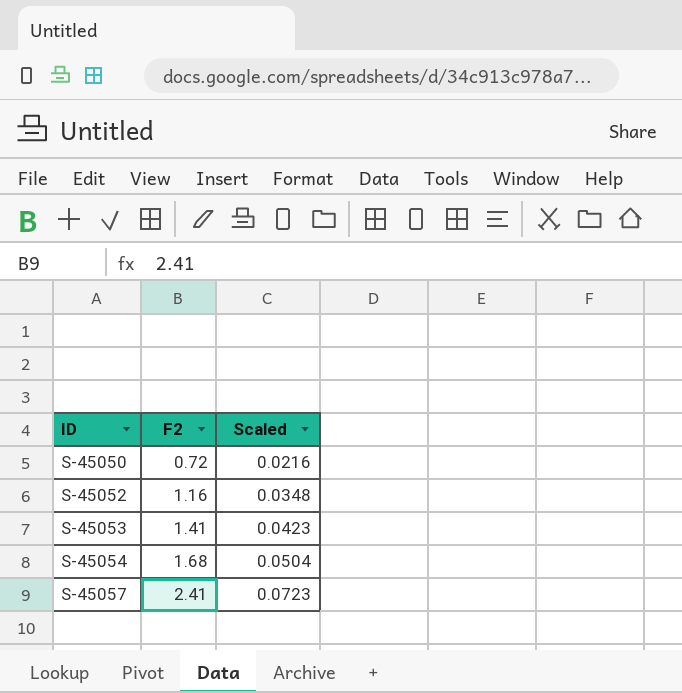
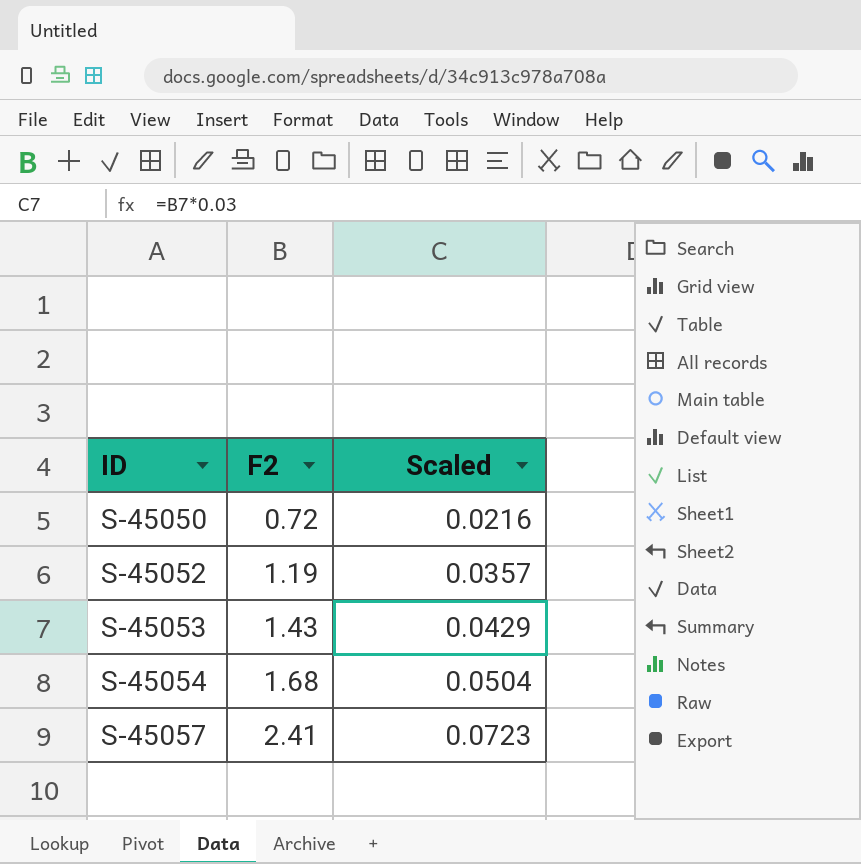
S-45052 | F2: 1.16 -> 1.19
S-45052 | Scaled: 0.0348 -> 0.0357
S-45053 | F2: 1.41 -> 1.43
S-45053 | Scaled: 0.0423 -> 0.0429

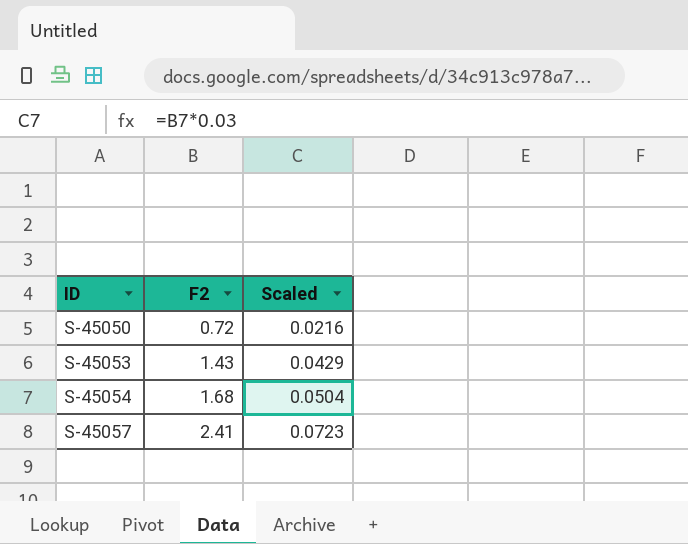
row S-45052: 1.19 | 0.0357 -> none

